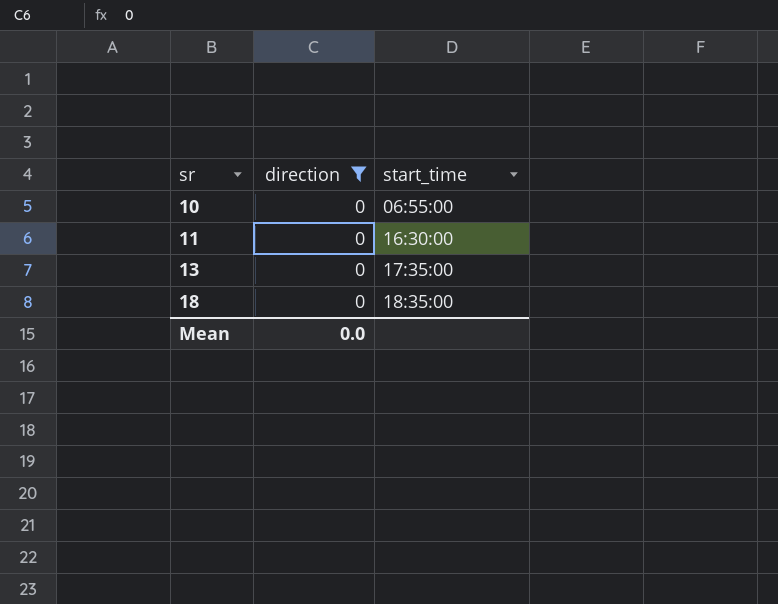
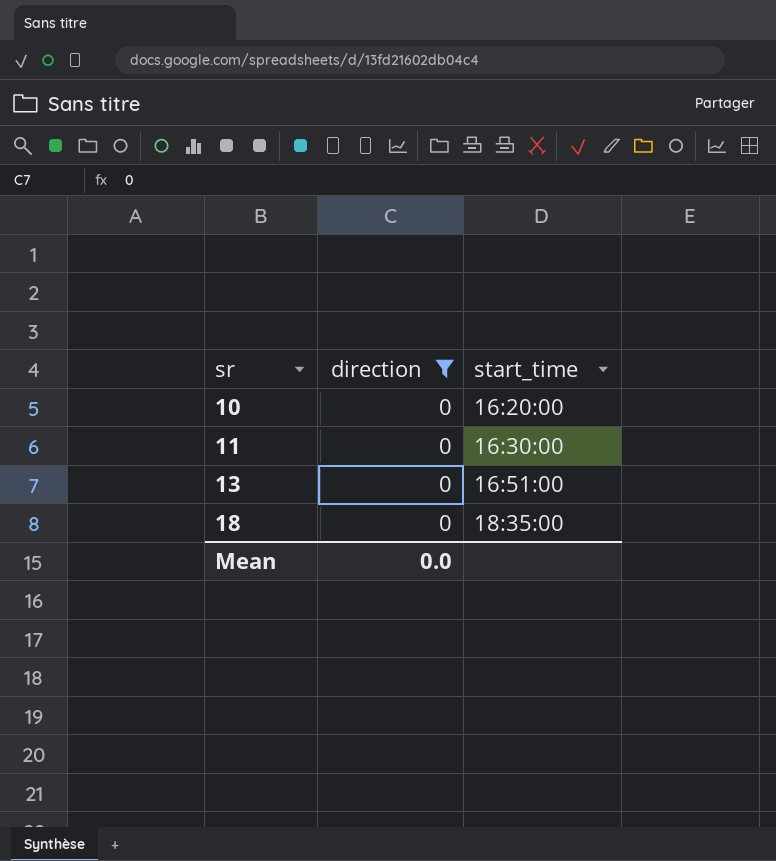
10 | start_time: 06:55:00 -> 16:20:00
13 | start_time: 17:35:00 -> 16:51:00

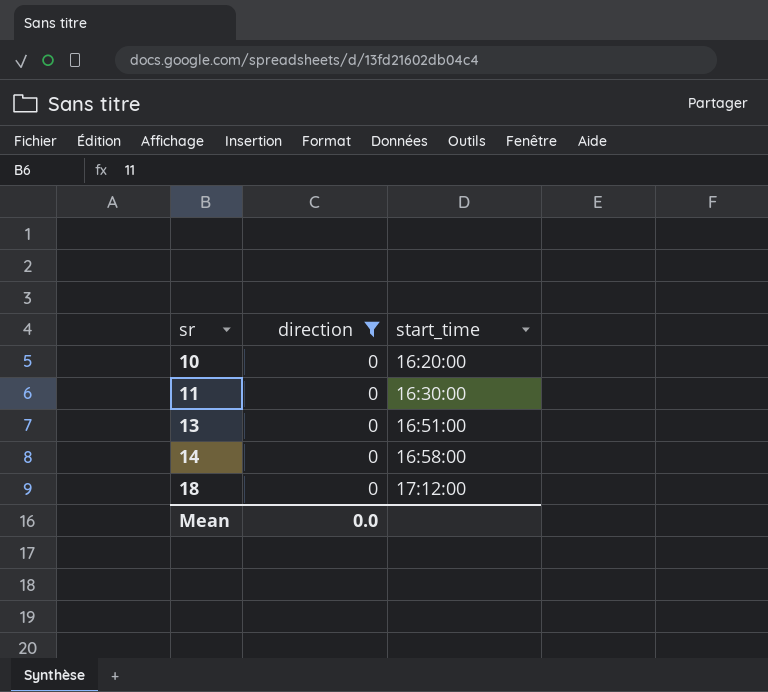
row 14: none -> 0 | 16:58:00
18 | start_time: 18:35:00 -> 17:12:00

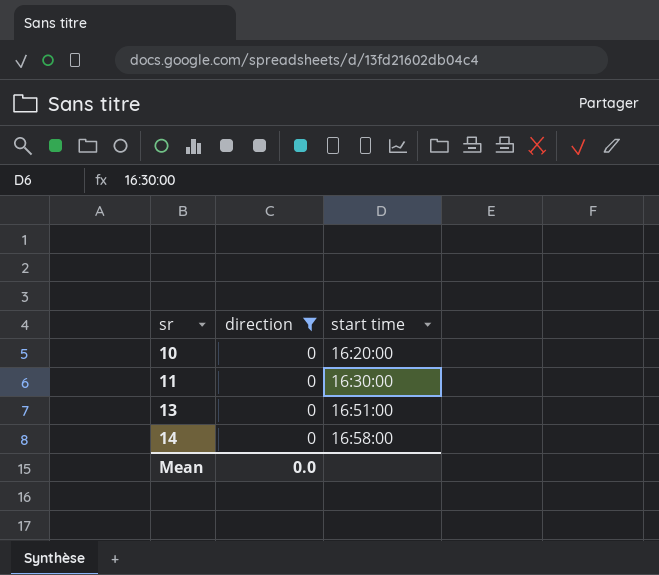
column name: start_time -> start time
row 18: 0 | 17:12:00 -> none

